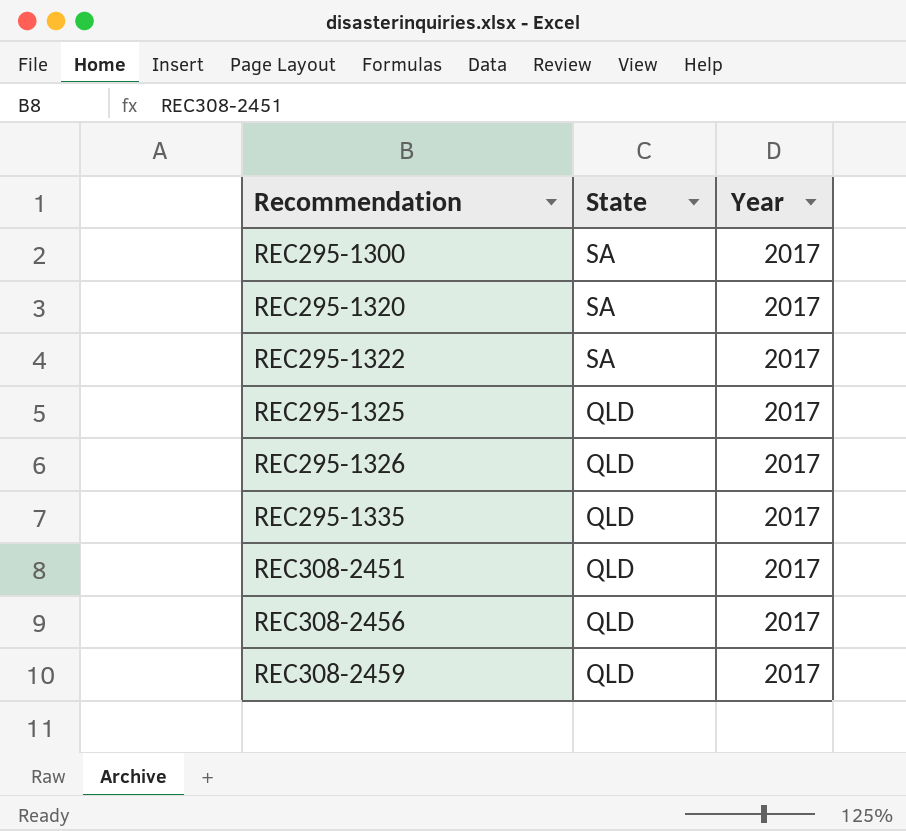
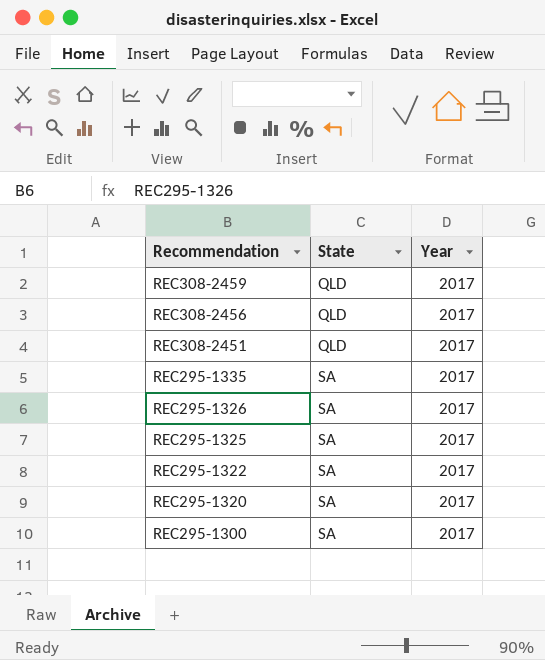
row order: Recommendation ascending -> Recommendation descending
REC295-1335 | State: QLD -> SA
REC295-1326 | State: QLD -> SA
REC295-1325 | State: QLD -> SA

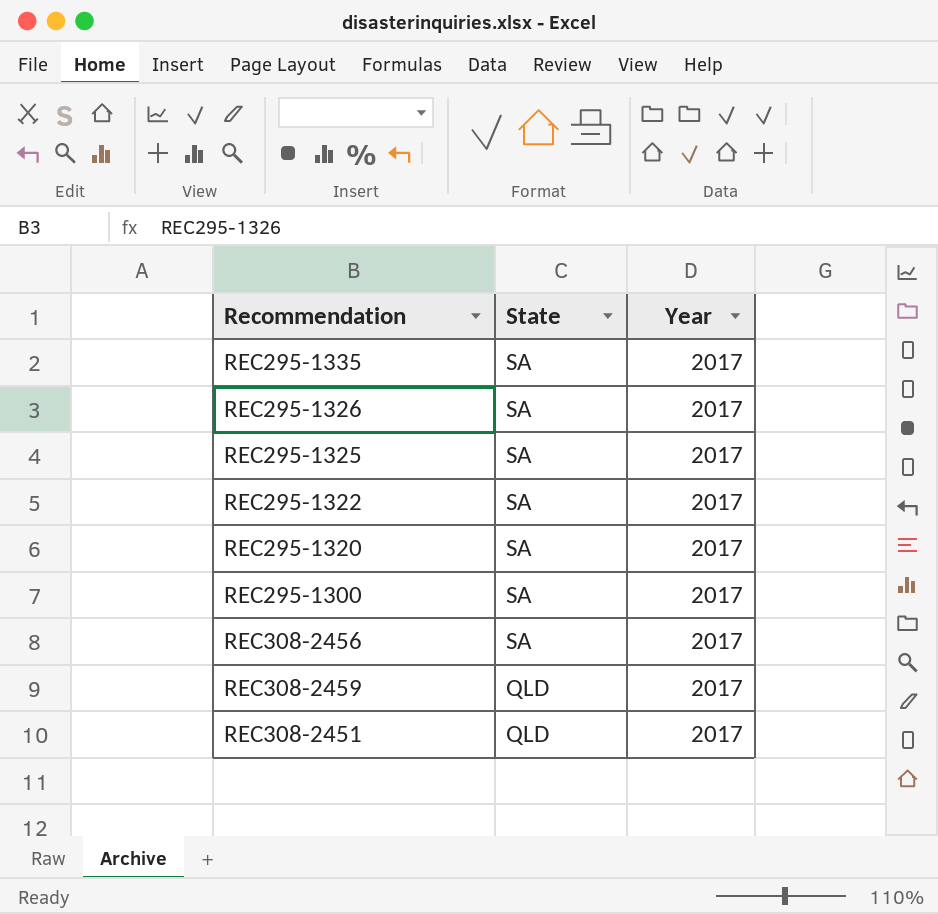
row order: Recommendation descending -> State descending
REC308-2456 | State: QLD -> SA

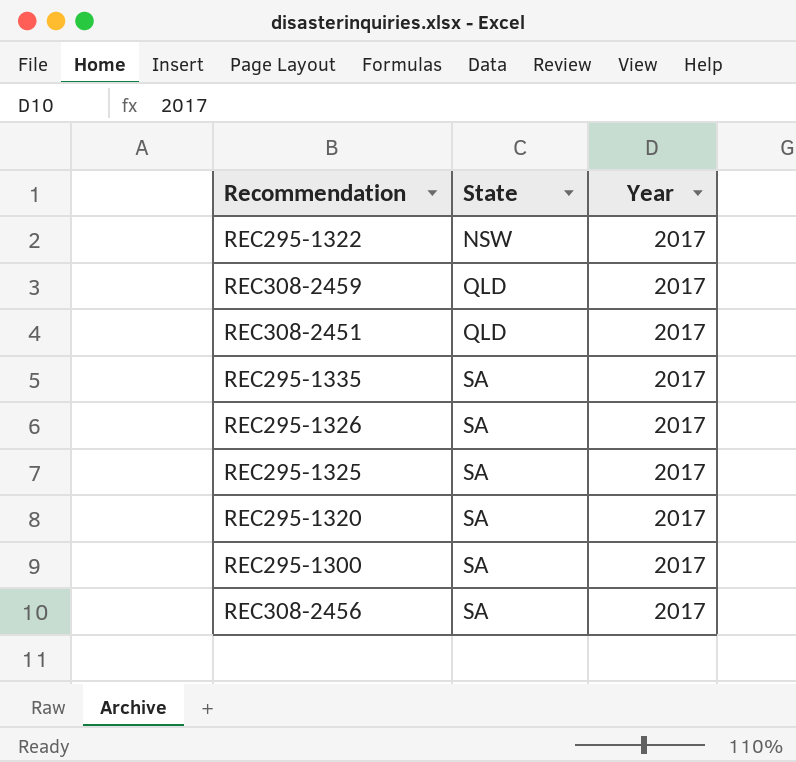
row order: State descending -> State ascending
REC295-1322 | State: SA -> NSW

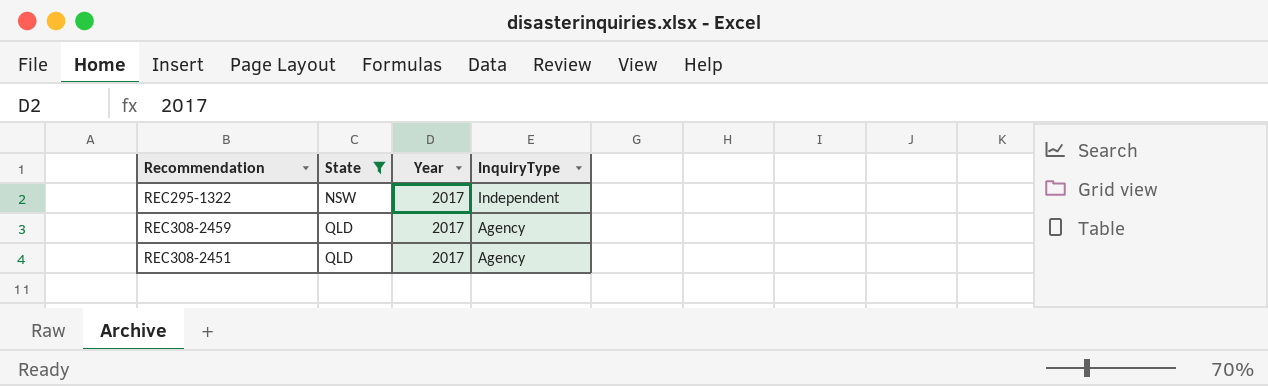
filter: none -> State != SA
column InquiryType | position: none -> 4

